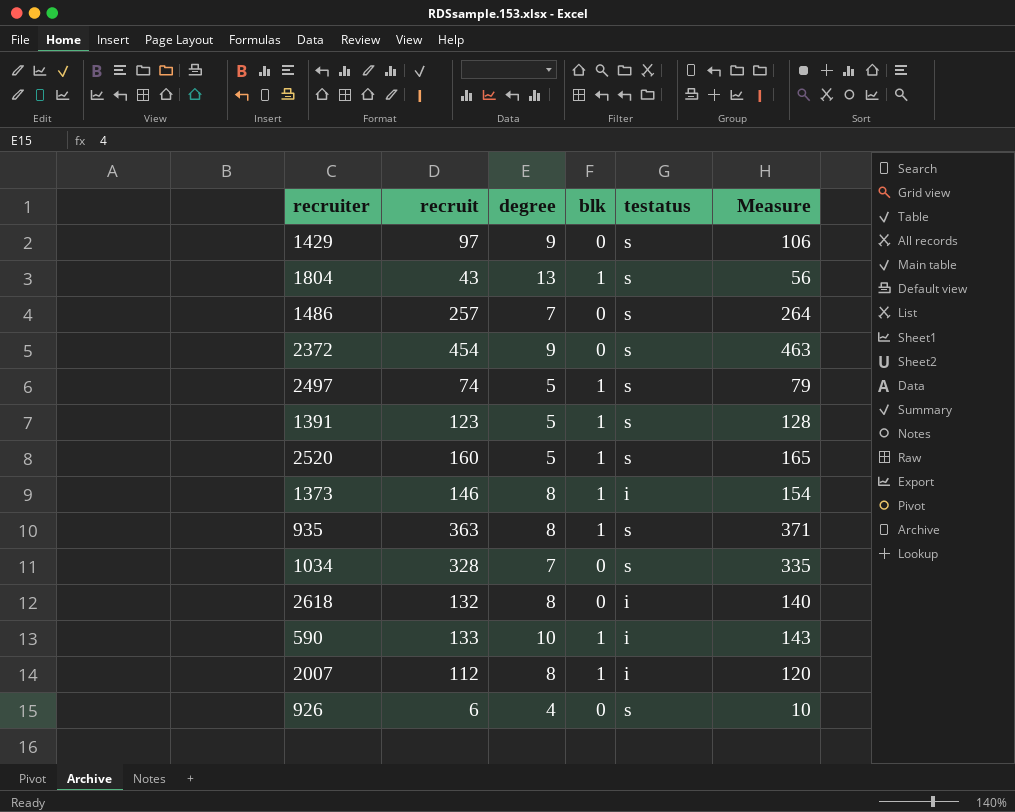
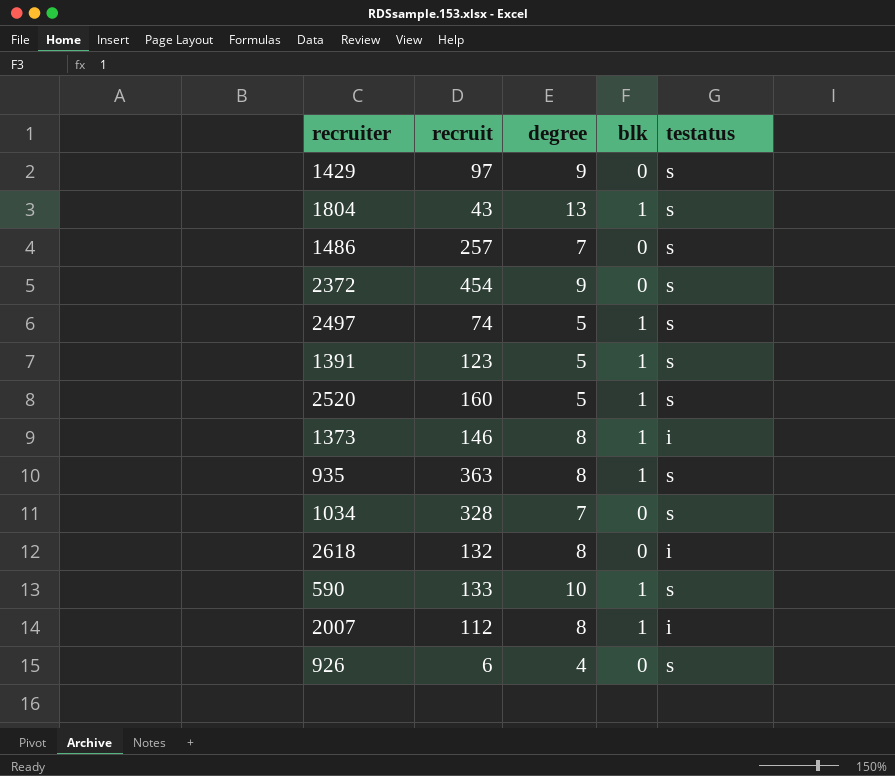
column Measure | formula: [recruit] + [degree] -> none
590 | testatus: i -> s

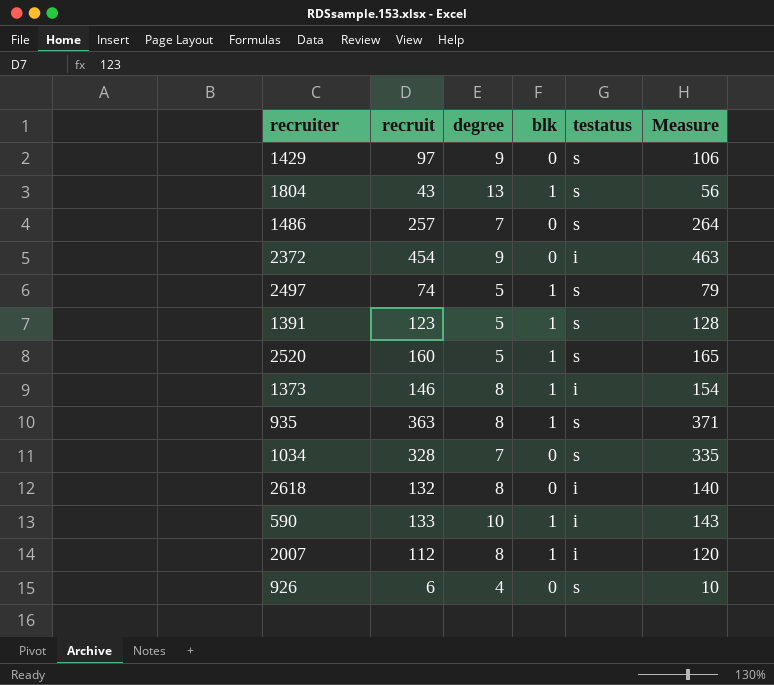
column Measure | formula: none -> [recruit] + [degree]
2372 | testatus: s -> i
590 | testatus: s -> i

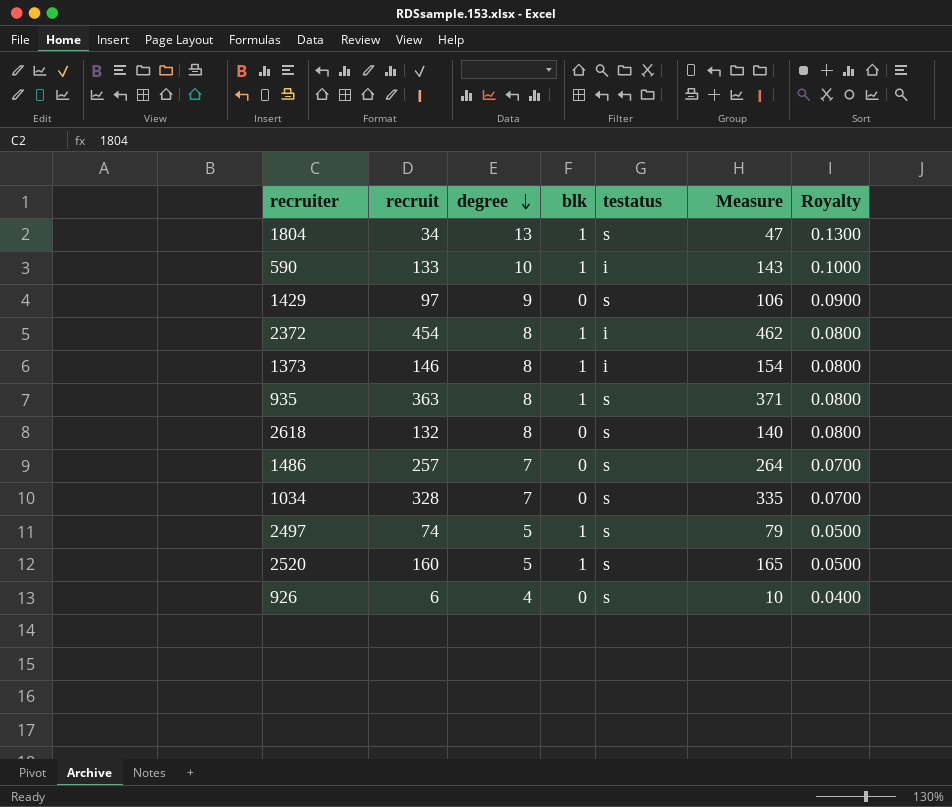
row order: none -> degree descending
column Royalty | formula: none -> [degree] * 0.01
row 1391: 123 | 5 | 1 | s | 128 -> none
row 2007: 112 | 8 | 1 | i | 120 -> none
1804 | recruit: 43 -> 34
1804 | Measure: 56 -> 47
2372 | degree: 9 -> 8
2372 | blk: 0 -> 1
2372 | Measure: 463 -> 462
2618 | testatus: i -> s

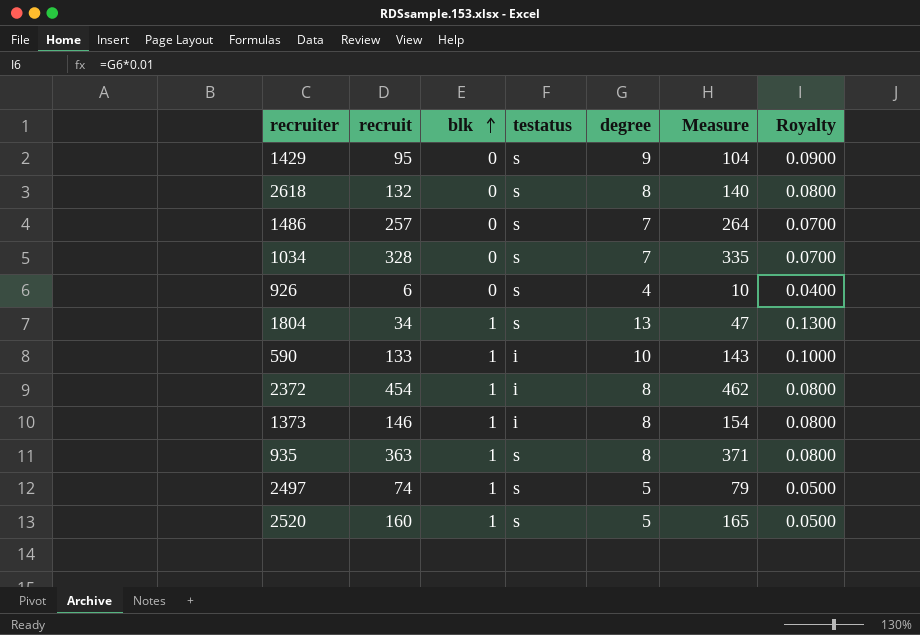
row order: degree descending -> blk ascending
column degree | position: 3 -> 5
1429 | recruit: 97 -> 95
1429 | Measure: 106 -> 104

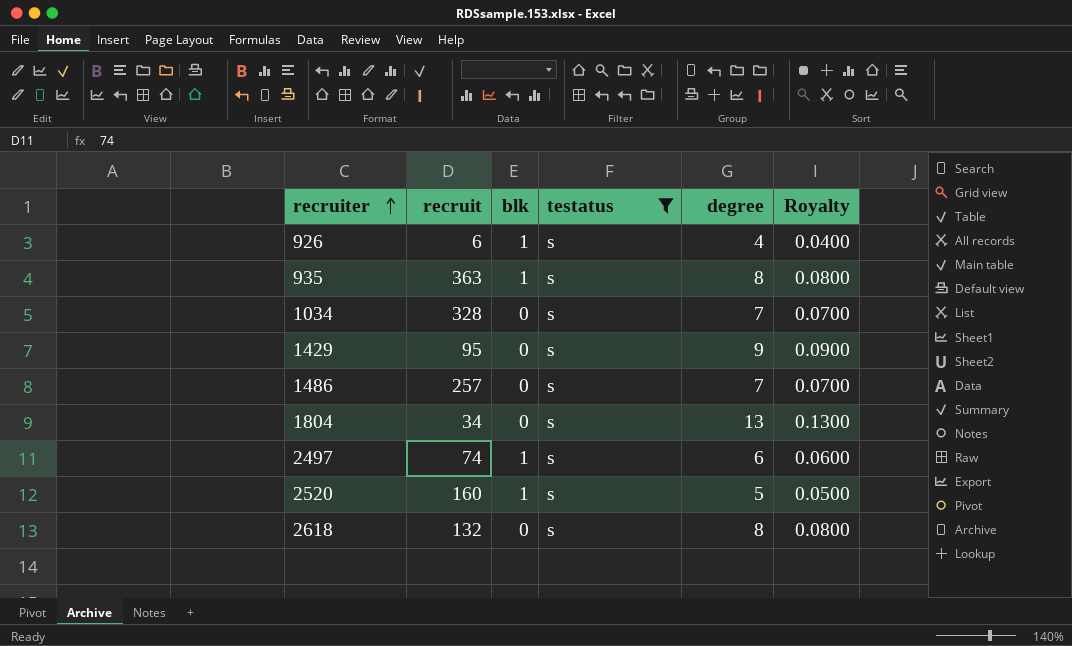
filter: none -> testatus = s
row order: blk ascending -> recruiter ascending
column Measure | formula: [recruit] + [degree] -> none
926 | blk: 0 -> 1
1804 | blk: 1 -> 0
2497 | degree: 5 -> 6
2497 | Royalty: 0.0500 -> 0.0600

